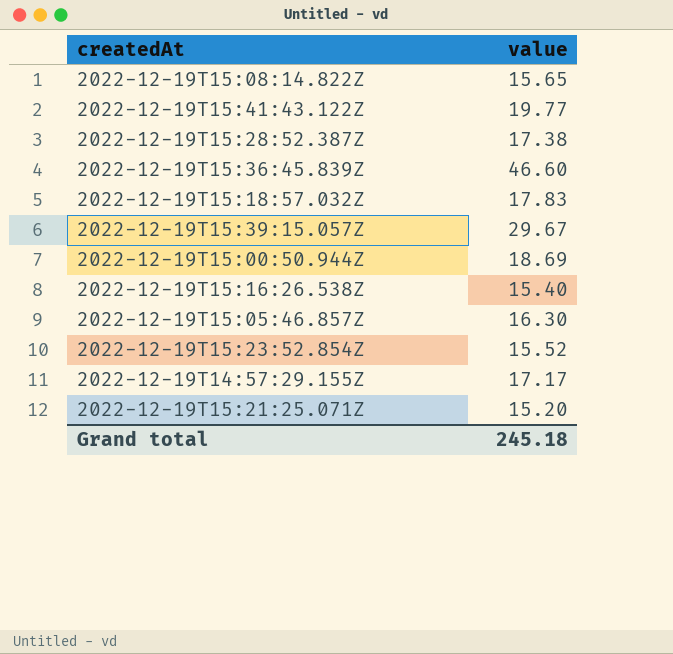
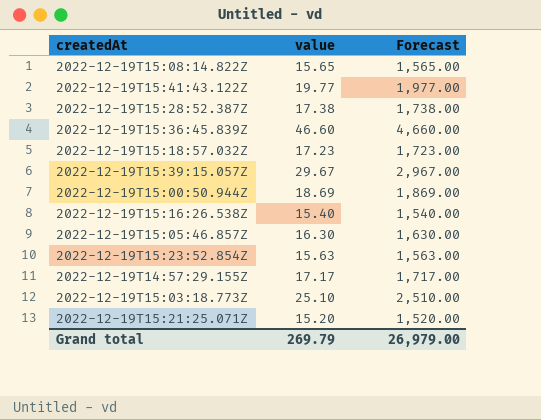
column Forecast | formula: none -> [value] * 100
2022-12-19T15:18:57.032Z | value: 17.83 -> 17.23
2022-12-19T15:23:52.854Z | value: 15.52 -> 15.63
row 2022-12-19T15:03:18.773Z: none -> 25.10 | 2,510.00
Grand total | value: 245.18 -> 269.79

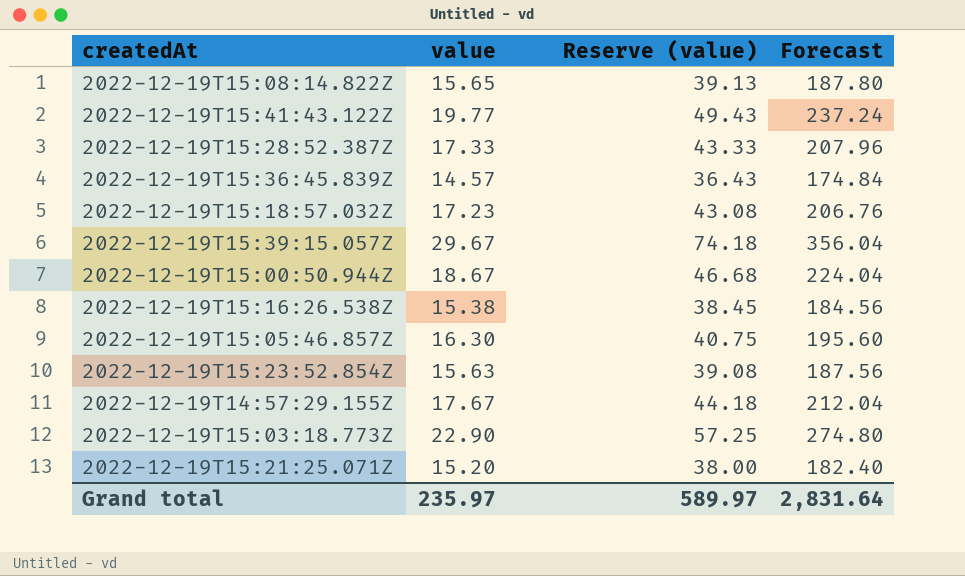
column Reserve (value) | formula: none -> [value] * 2.5
column Forecast | formula: [value] * 100 -> [value] * 12
2022-12-19T15:28:52.387Z | value: 17.38 -> 17.33
2022-12-19T15:36:45.839Z | value: 46.60 -> 14.57
2022-12-19T15:00:50.944Z | value: 18.69 -> 18.67
2022-12-19T15:16:26.538Z | value: 15.40 -> 15.38
2022-12-19T14:57:29.155Z | value: 17.17 -> 17.67
2022-12-19T15:03:18.773Z | value: 25.10 -> 22.90
Grand total | value: 269.79 -> 235.97
Grand total | Forecast: 26,979.00 -> 2,831.64

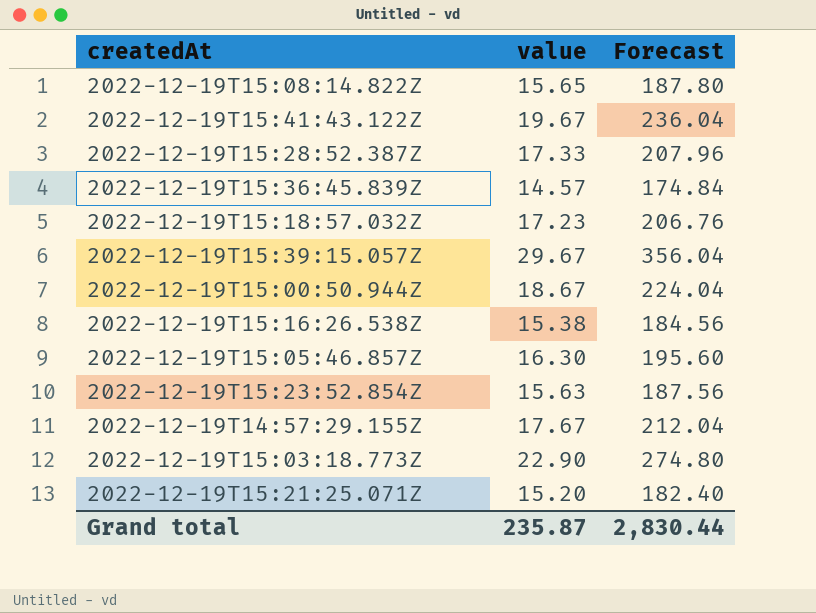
column Reserve (value) | formula: [value] * 2.5 -> none
2022-12-19T15:41:43.122Z | value: 19.77 -> 19.67
2022-12-19T15:41:43.122Z | Forecast: 237.24 -> 236.04
Grand total | value: 235.97 -> 235.87
Grand total | Forecast: 2,831.64 -> 2,830.44

